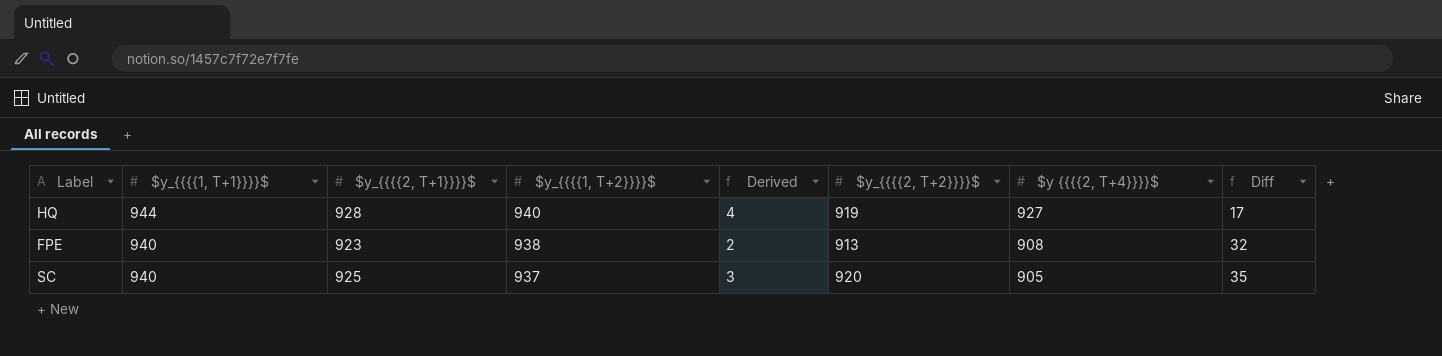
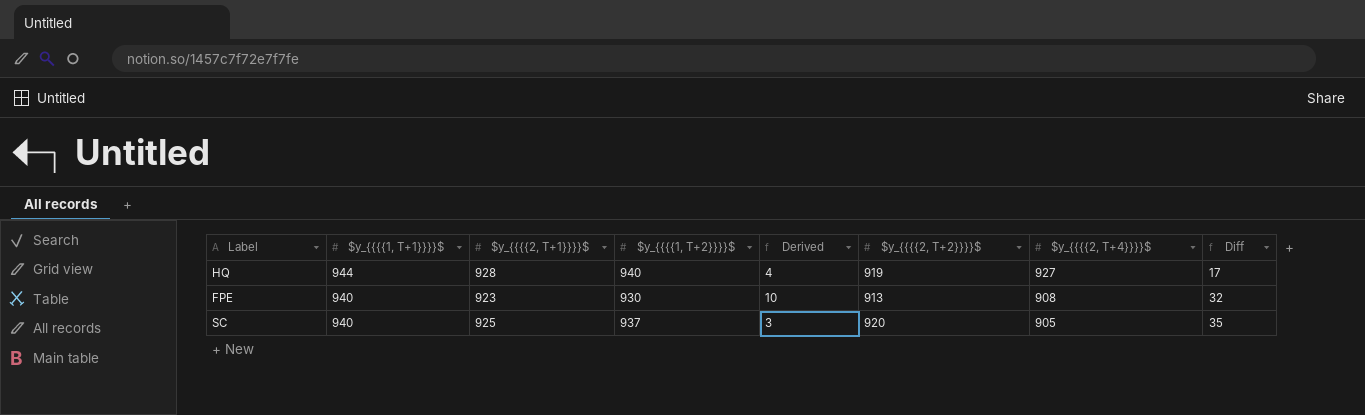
column name: $y {{{{2, T+4}}}}$ -> $y_{{{{2, T+4}}}}$
FPE | $y_{{{{1, T+2}}}}$: 938 -> 930
FPE | Derived: 2 -> 10

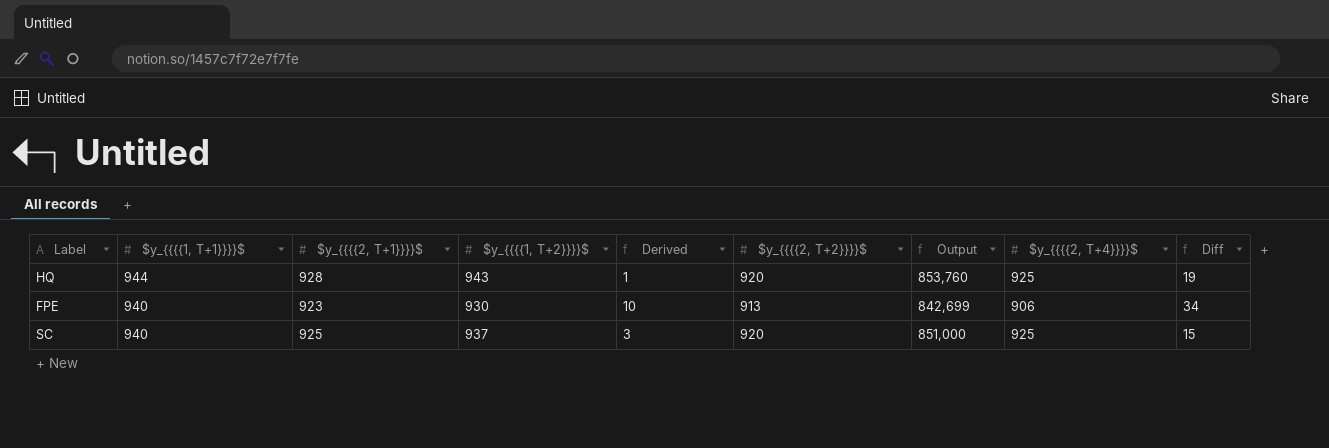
column Output | formula: none -> [$y_{{{{2, T+1}}}}$] * [$y_{{{{2, T+2}}}}$]
HQ | $y_{{{{1, T+2}}}}$: 940 -> 943
HQ | Derived: 4 -> 1
HQ | $y_{{{{2, T+2}}}}$: 919 -> 920
HQ | $y_{{{{2, T+4}}}}$: 927 -> 925
HQ | Diff: 17 -> 19
FPE | $y_{{{{2, T+4}}}}$: 908 -> 906
FPE | Diff: 32 -> 34
SC | $y_{{{{2, T+4}}}}$: 905 -> 925
SC | Diff: 35 -> 15

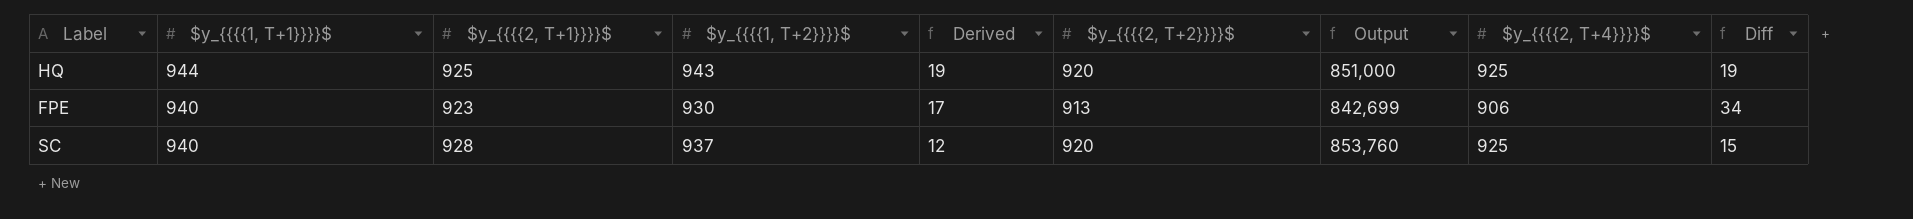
column Derived | formula: [$y_{{{{1, T+1}}}}$] - [$y_{{{{1, T+2}}}}$] -> [$y_{{{{1, T+1}}}}$] - [$y_{{{{2, T+1}}}}$]
HQ | $y_{{{{2, T+1}}}}$: 928 -> 925
HQ | Output: 853,760 -> 851,000
SC | $y_{{{{2, T+1}}}}$: 925 -> 928
SC | Output: 851,000 -> 853,760

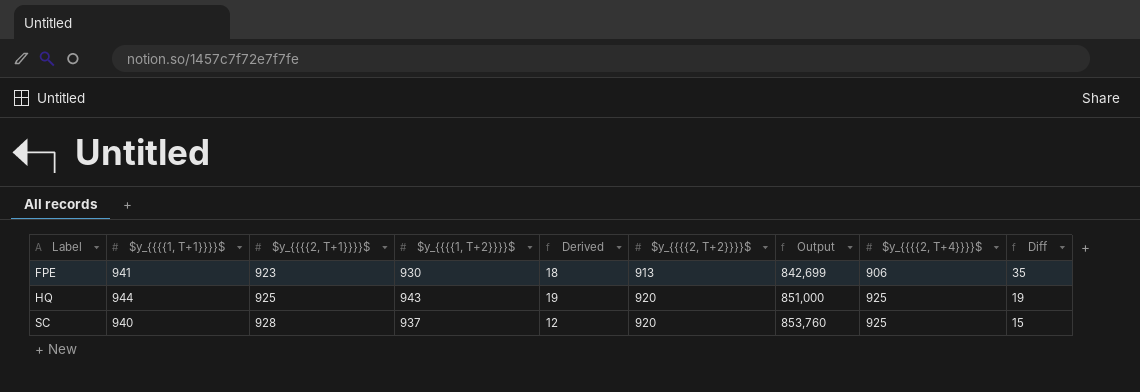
row order: $y_{{{{1, T+1}}}}$ descending -> Label ascending
FPE | $y_{{{{1, T+1}}}}$: 940 -> 941
FPE | Derived: 17 -> 18
FPE | Diff: 34 -> 35

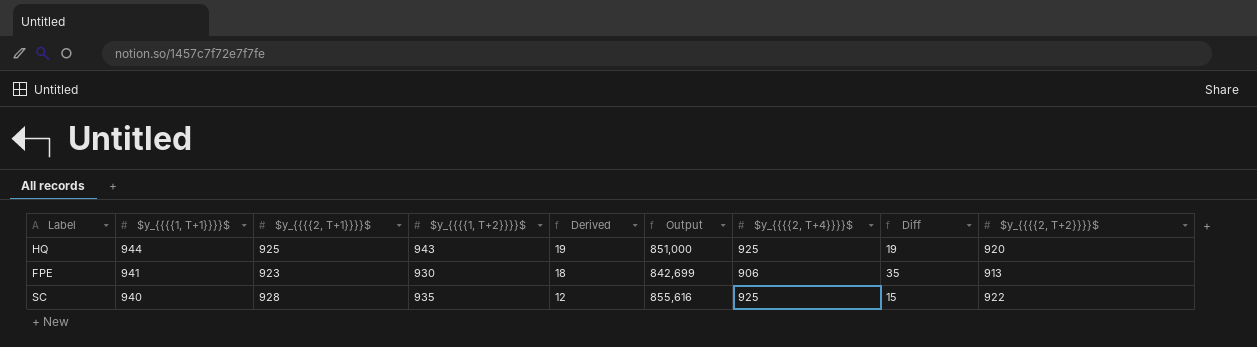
row order: Label ascending -> $y_{{{{1, T+1}}}}$ descending
column $y_{{{{2, T+2}}}}$ | position: 6 -> 9
SC | $y_{{{{1, T+2}}}}$: 937 -> 935
SC | Output: 853,760 -> 855,616
SC | $y_{{{{2, T+2}}}}$: 920 -> 922

